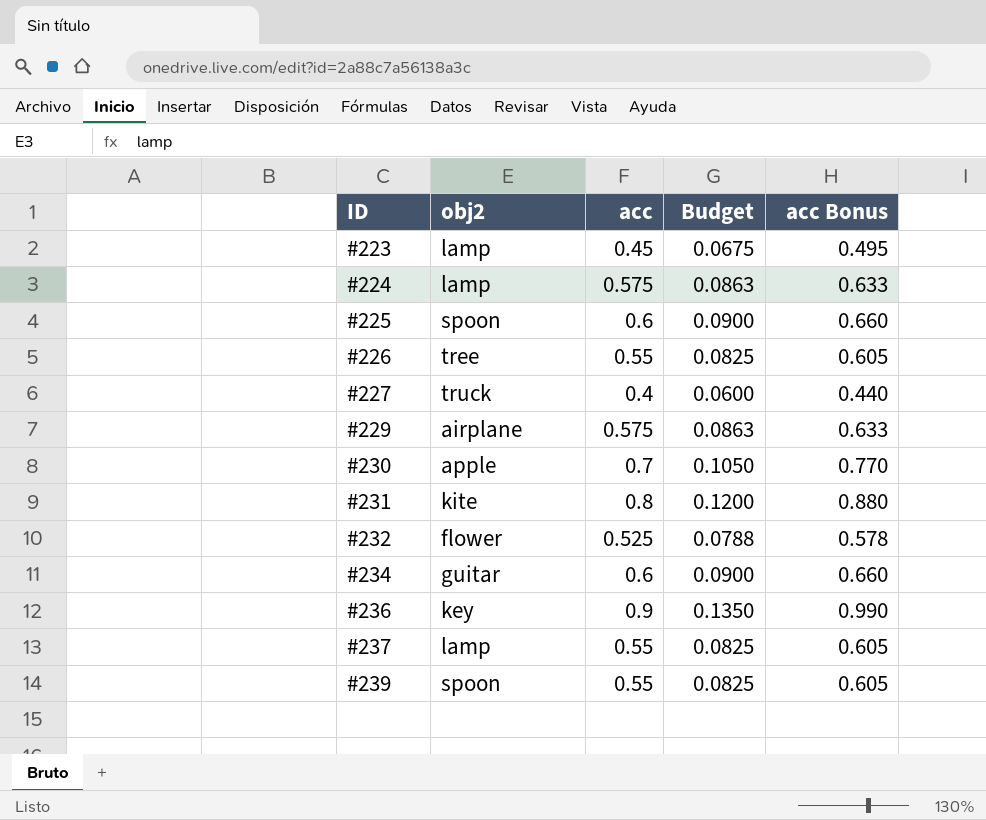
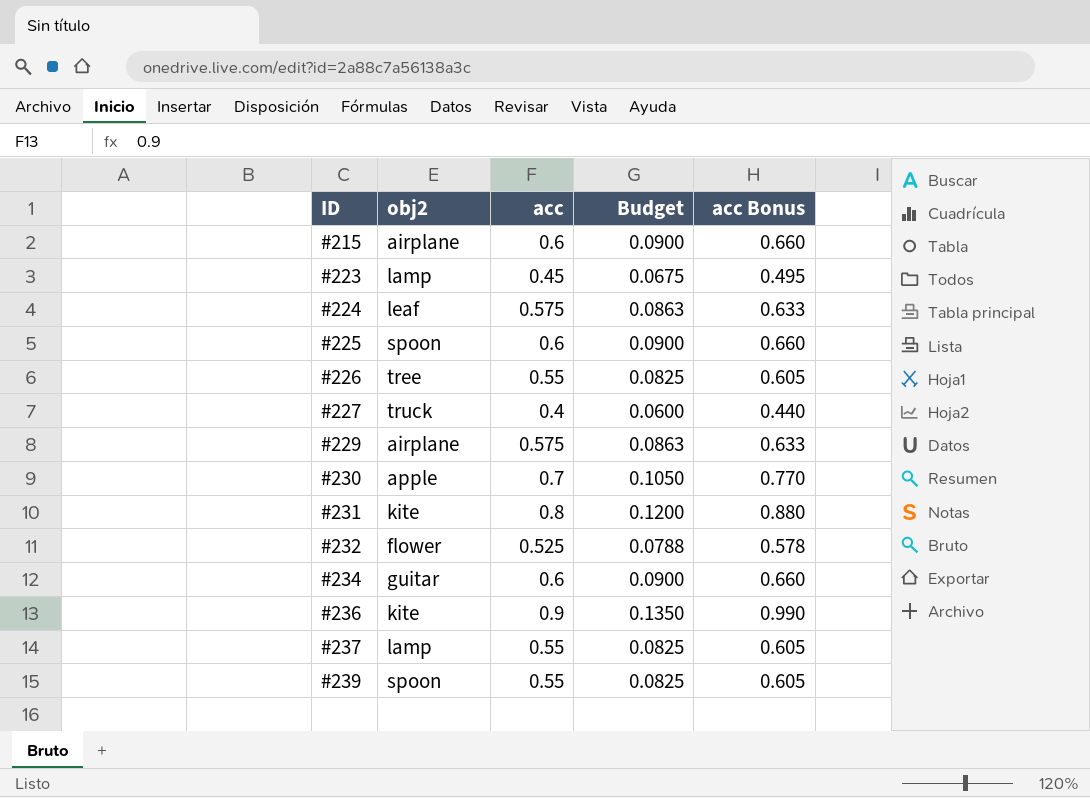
row #215: none -> airplane | 0.6 | 0.0900 | 0.660
#224 | obj2: lamp -> leaf
#236 | obj2: key -> kite

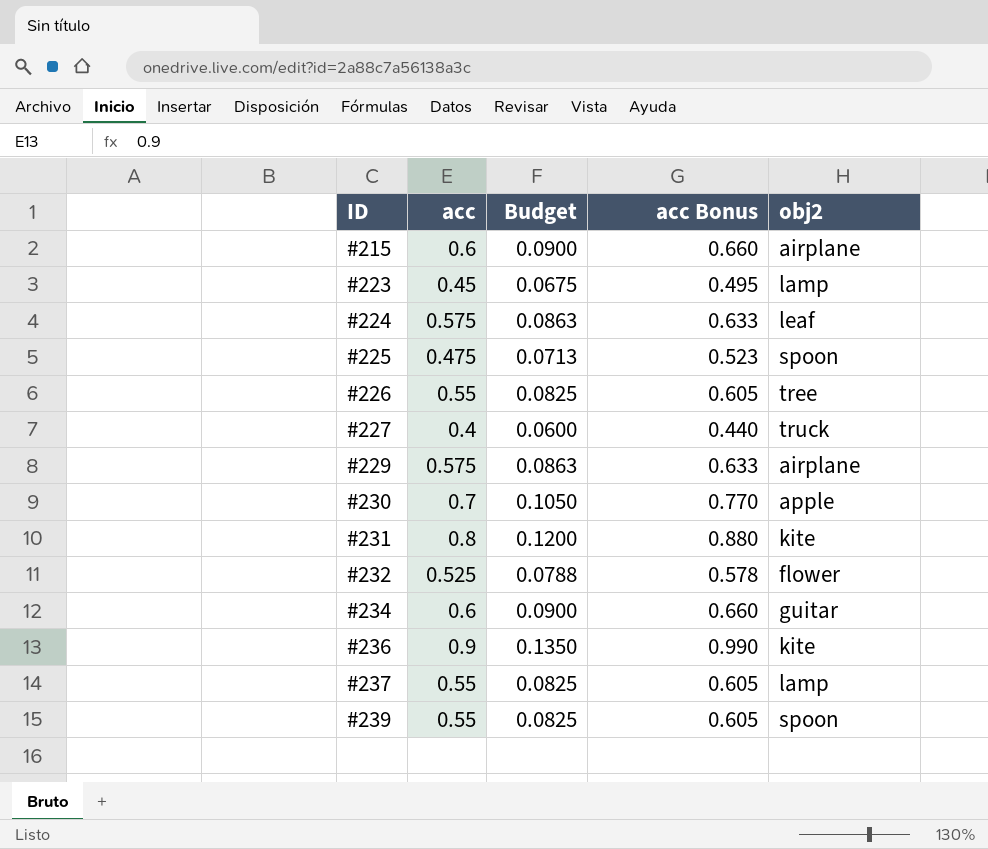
column obj2 | position: 2 -> 5
#225 | acc: 0.6 -> 0.475
#225 | Budget: 0.0900 -> 0.0713
#225 | acc Bonus: 0.660 -> 0.523

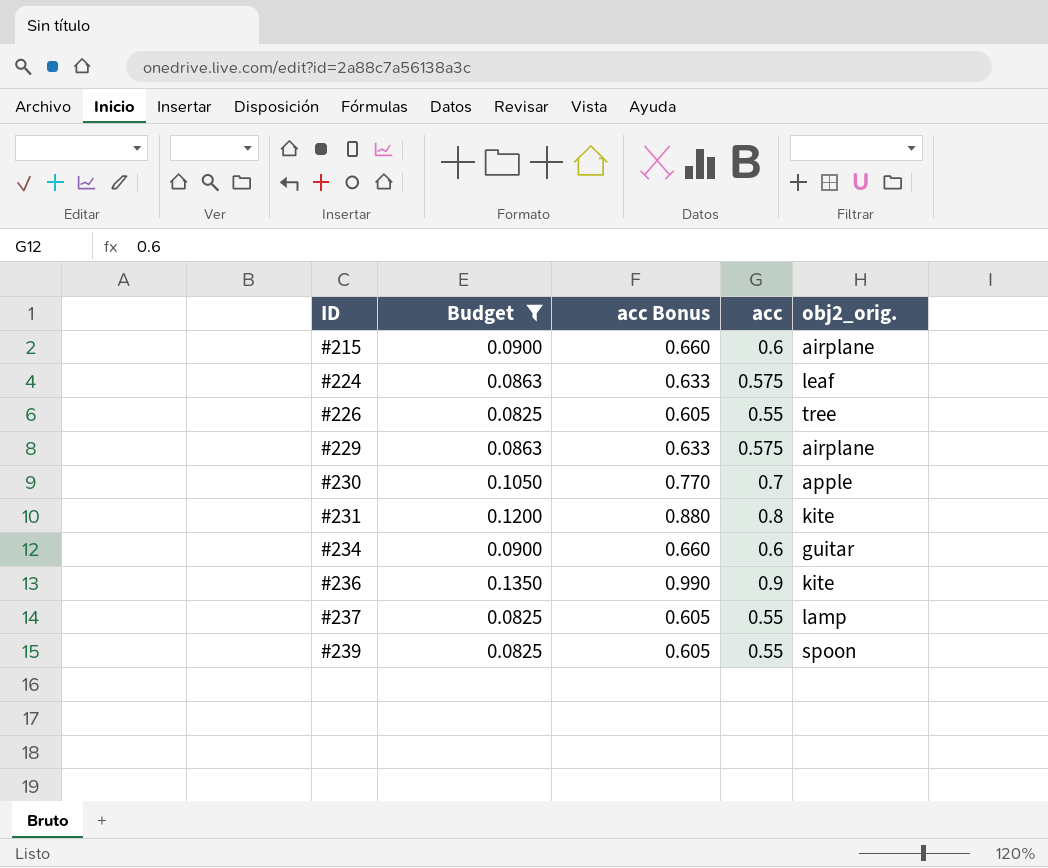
filter: none -> Budget >= 0.0825
column acc | position: 2 -> 4
column name: obj2 -> obj2_orig.

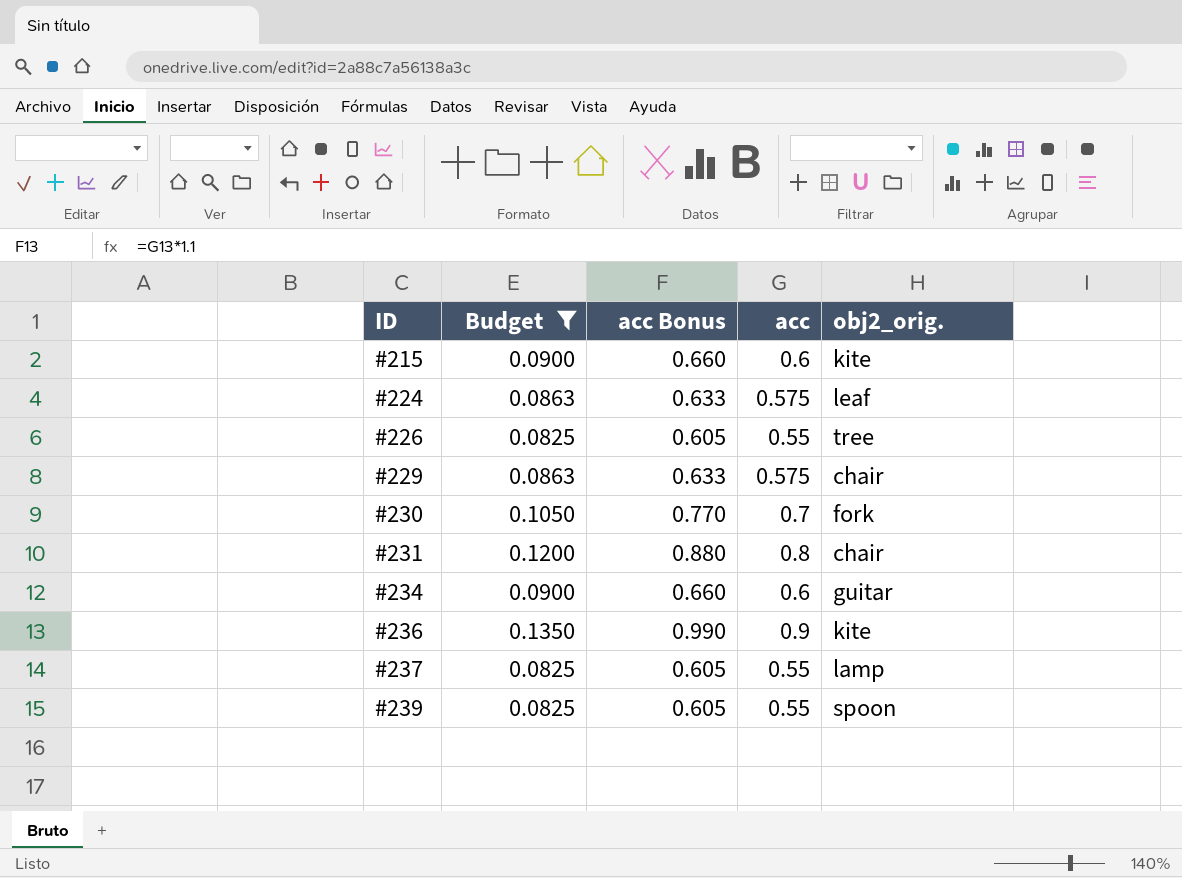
#215 | obj2_orig.: airplane -> kite
#229 | obj2_orig.: airplane -> chair
#230 | obj2_orig.: apple -> fork
#231 | obj2_orig.: kite -> chair

